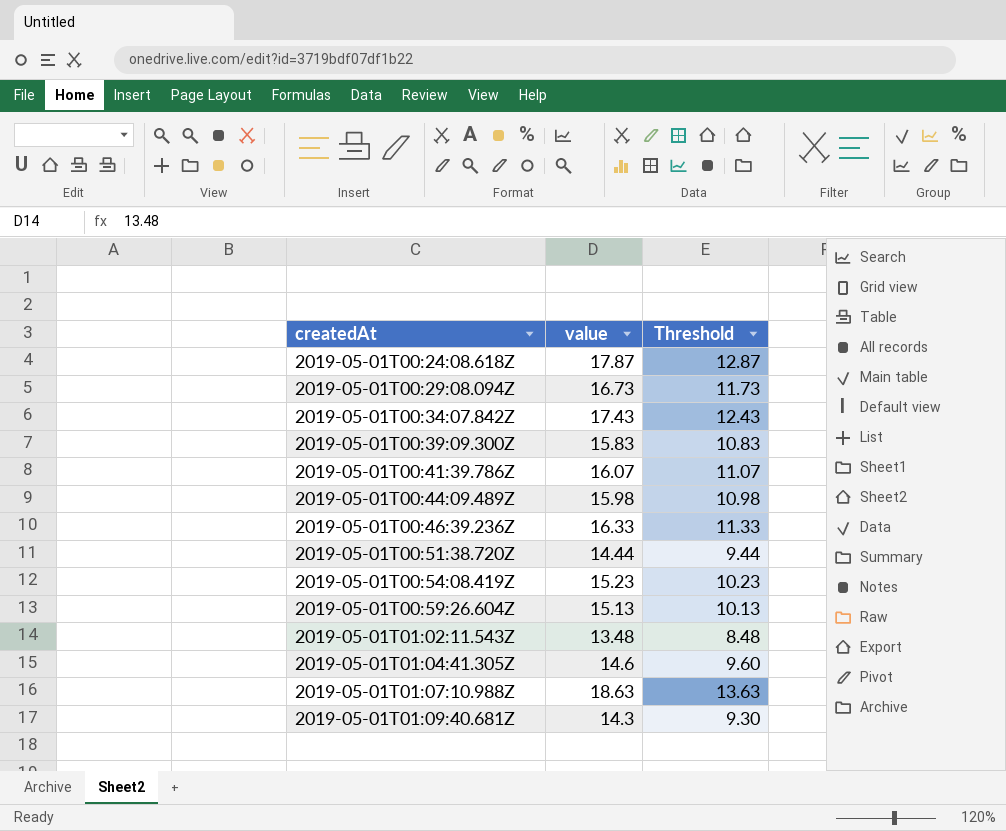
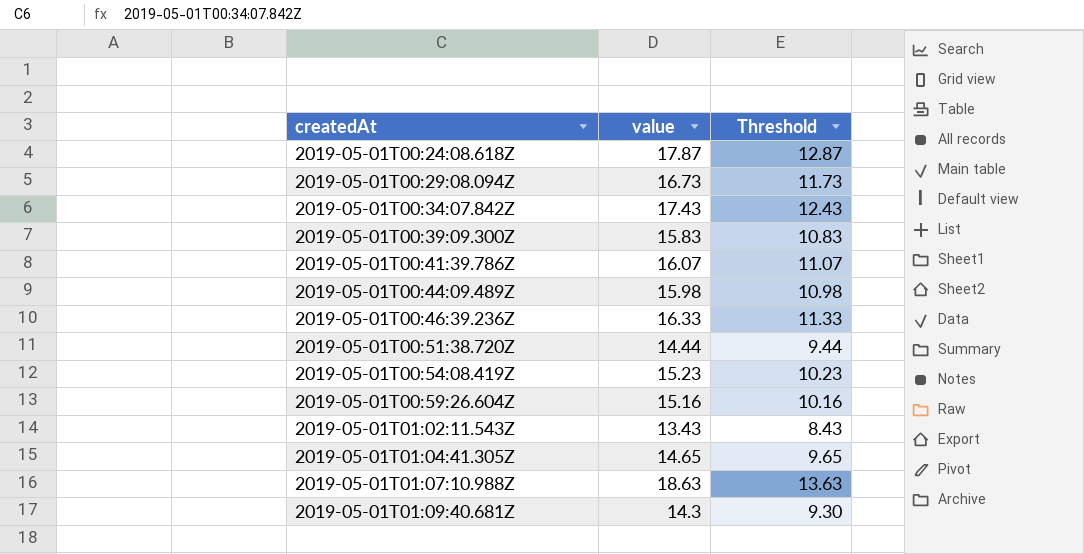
2019-05-01T00:59:26.604Z | value: 15.13 -> 15.16
2019-05-01T00:59:26.604Z | Threshold: 10.13 -> 10.16
2019-05-01T01:02:11.543Z | value: 13.48 -> 13.43
2019-05-01T01:02:11.543Z | Threshold: 8.48 -> 8.43
2019-05-01T01:04:41.305Z | value: 14.6 -> 14.65
2019-05-01T01:04:41.305Z | Threshold: 9.60 -> 9.65

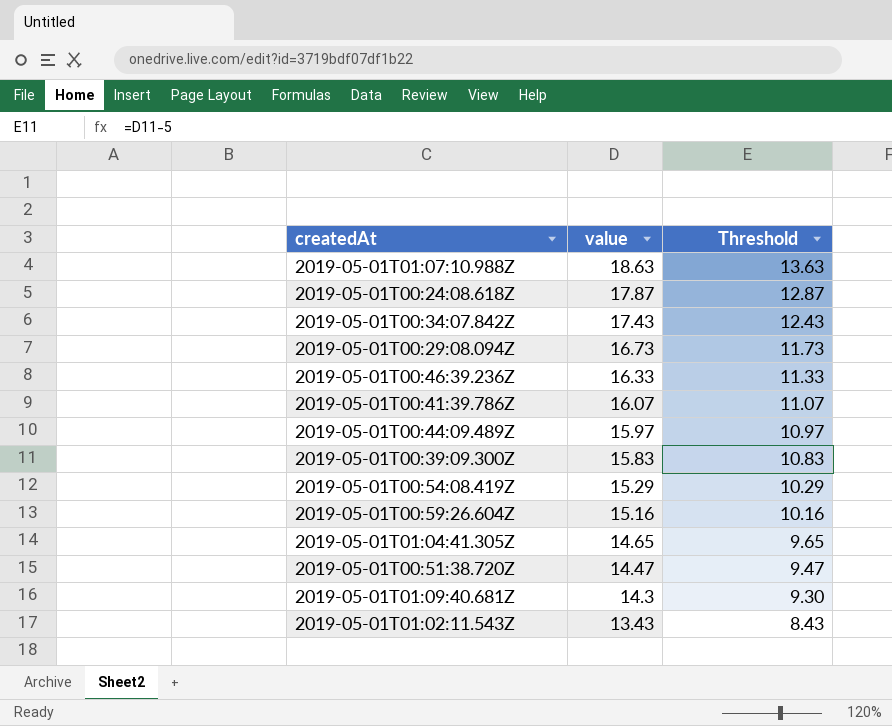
row order: createdAt ascending -> value descending
2019-05-01T00:44:09.489Z | value: 15.98 -> 15.97
2019-05-01T00:44:09.489Z | Threshold: 10.98 -> 10.97
2019-05-01T00:54:08.419Z | value: 15.23 -> 15.29
2019-05-01T00:54:08.419Z | Threshold: 10.23 -> 10.29
2019-05-01T00:51:38.720Z | value: 14.44 -> 14.47
2019-05-01T00:51:38.720Z | Threshold: 9.44 -> 9.47

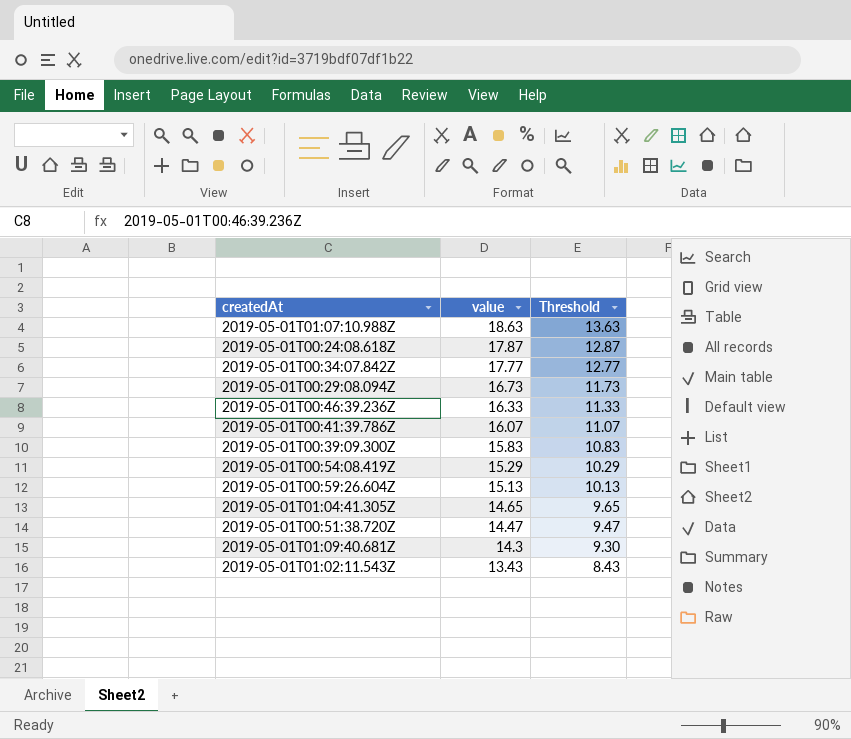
row 2019-05-01T00:44:09.489Z: 15.97 | 10.97 -> none
2019-05-01T00:34:07.842Z | value: 17.43 -> 17.77
2019-05-01T00:34:07.842Z | Threshold: 12.43 -> 12.77
2019-05-01T00:59:26.604Z | value: 15.16 -> 15.13
2019-05-01T00:59:26.604Z | Threshold: 10.16 -> 10.13

